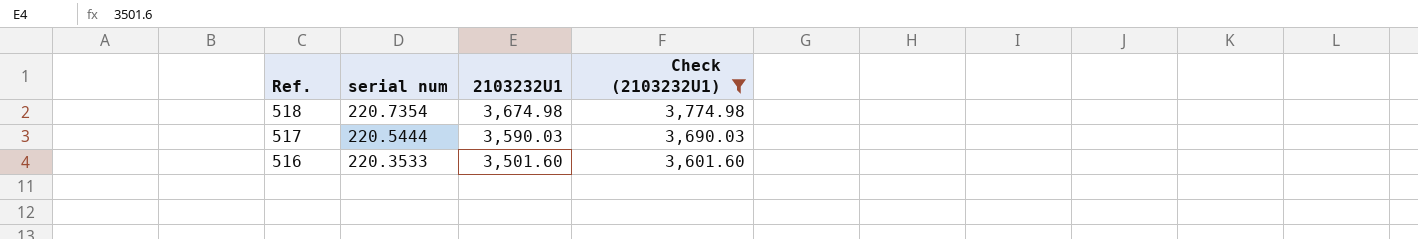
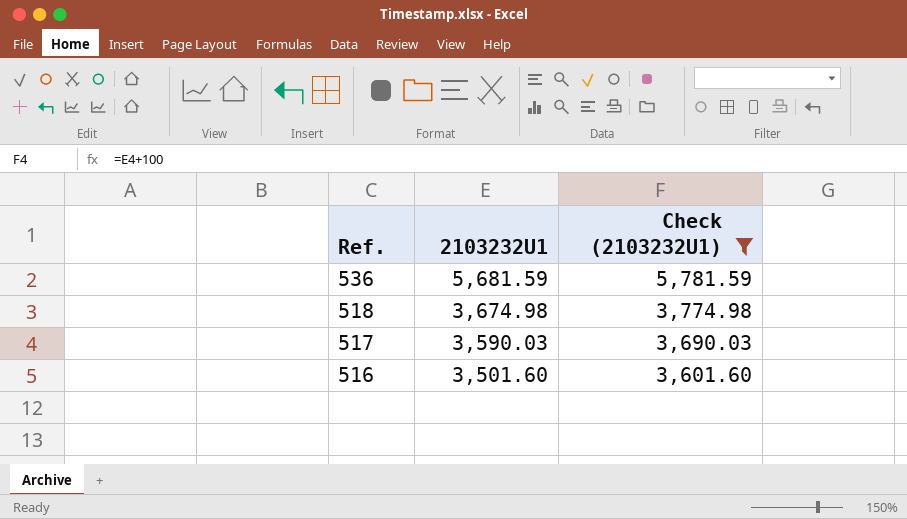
column serial num | position: 2 -> none
row 536: none -> 5,681.59 | 5,781.59

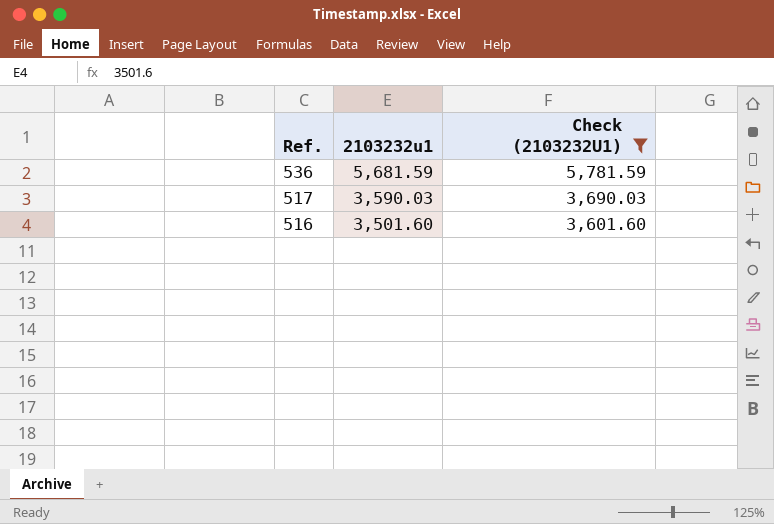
column name: 2103232U1 -> 2103232u1
row 518: 3,674.98 | 3,774.98 -> none

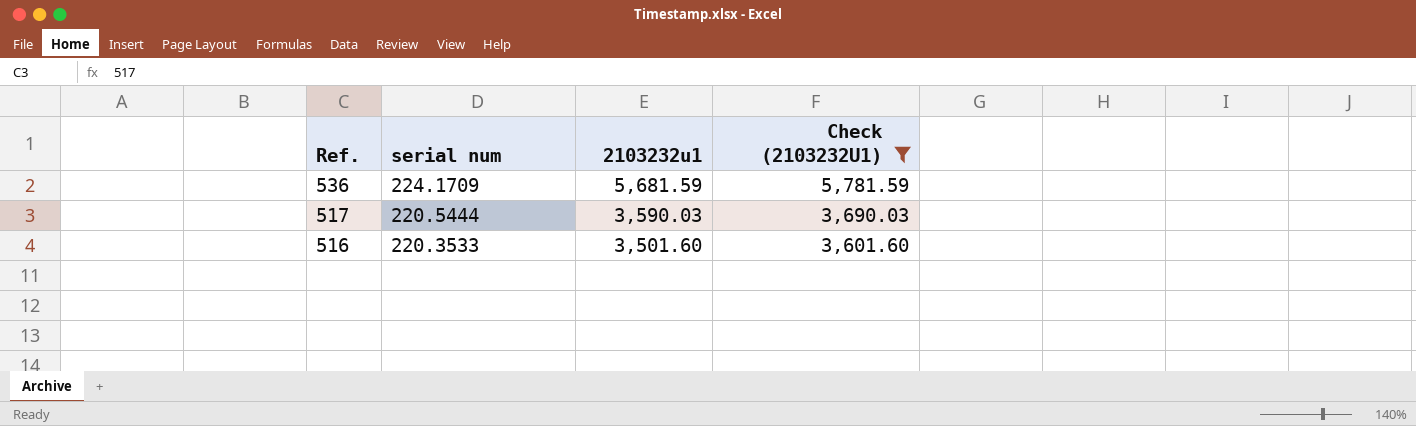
column serial num | position: none -> 2

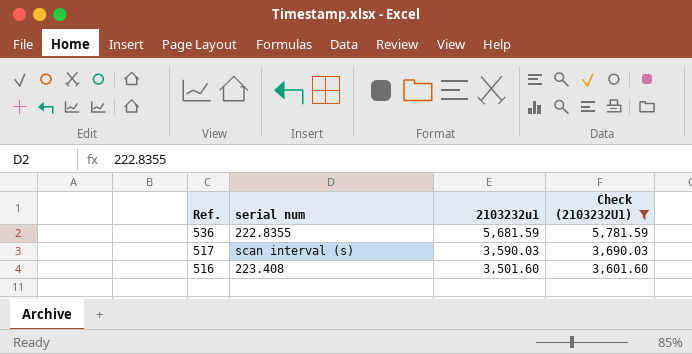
536 | serial num: 224.1709 -> 222.8355
517 | serial num: 220.5444 -> scan interval (s)
516 | serial num: 220.3533 -> 223.408

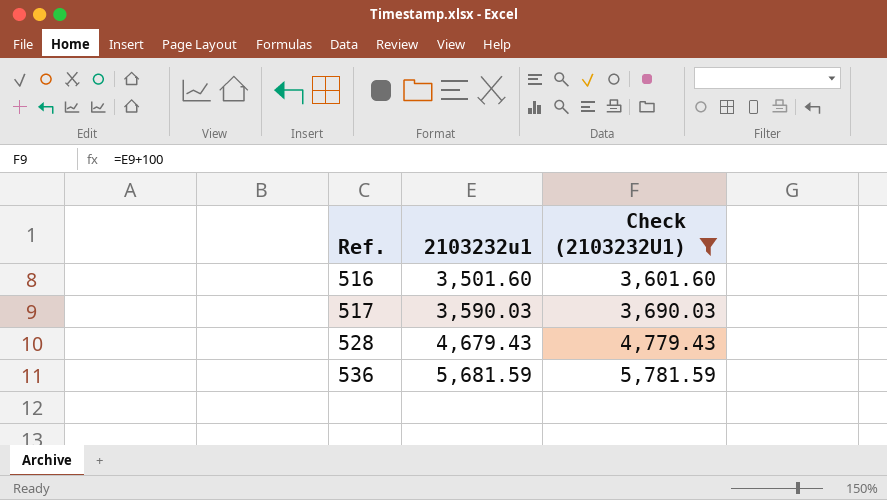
row order: Ref. descending -> Ref. ascending
column serial num | position: 2 -> none
row 528: none -> 4,679.43 | 4,779.43

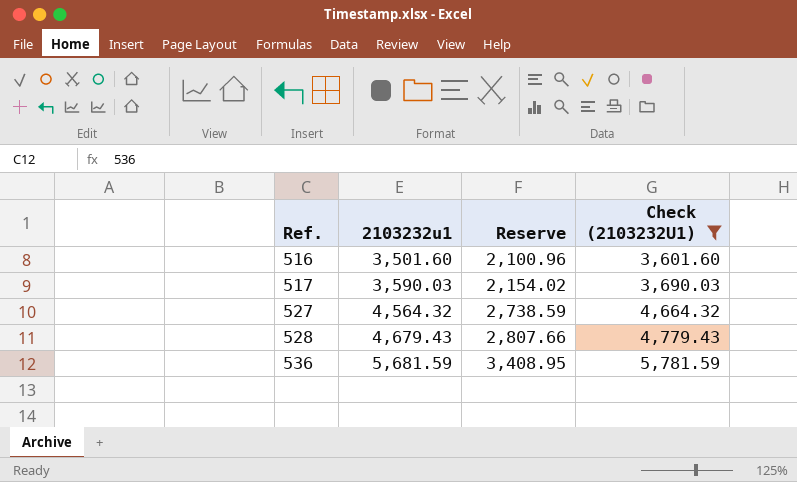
column Reserve | formula: none -> [2103232u1] * 0.6
row 527: none -> 4,564.32 | 2,738.59 | 4,664.32

